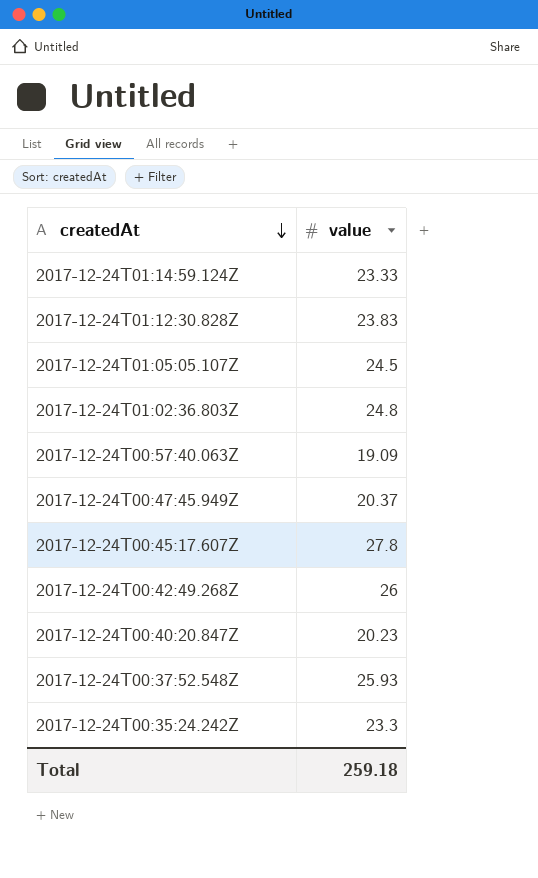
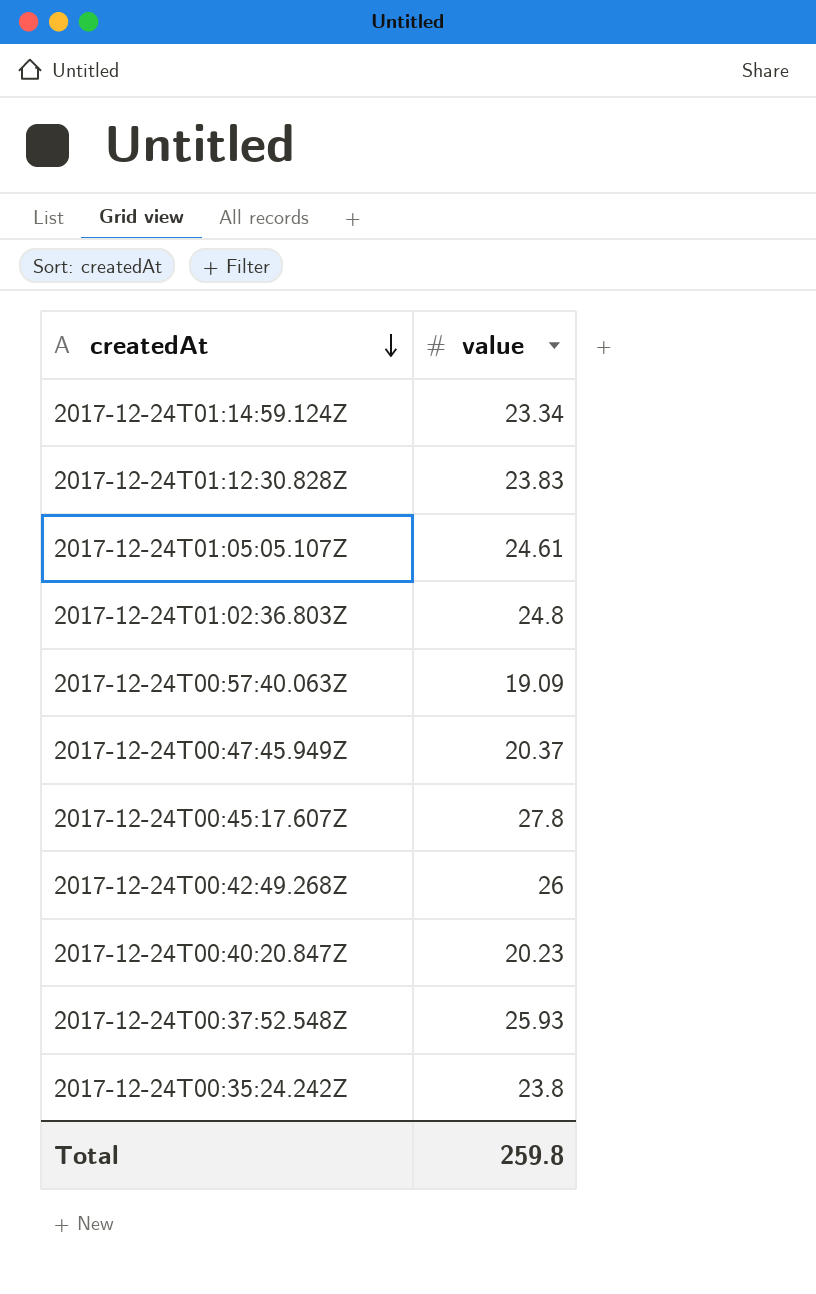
2017-12-24T01:14:59.124Z | value: 23.33 -> 23.34
2017-12-24T01:05:05.107Z | value: 24.5 -> 24.61
2017-12-24T00:35:24.242Z | value: 23.3 -> 23.8
Total | value: 259.18 -> 259.8

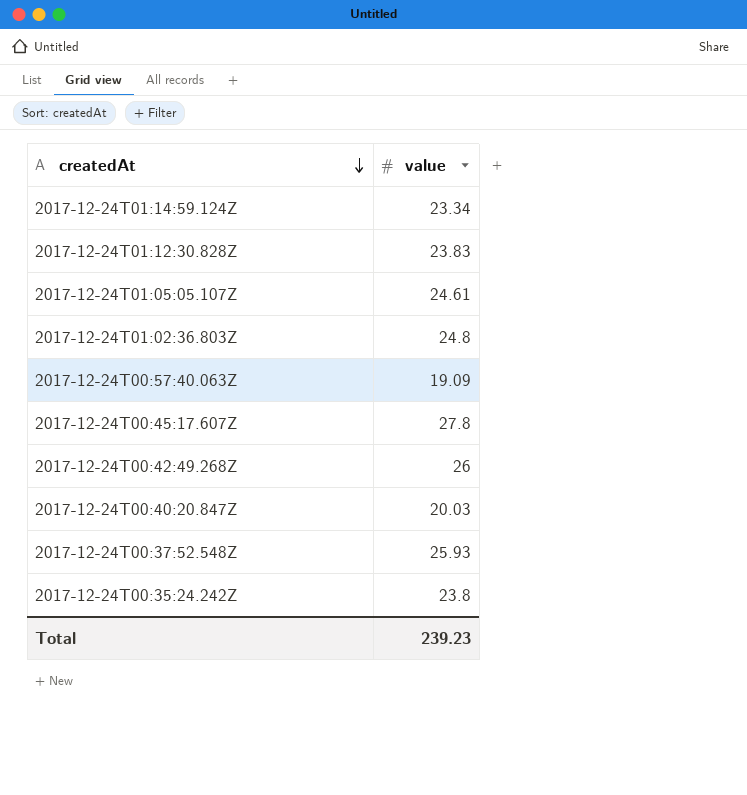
row 2017-12-24T00:47:45.949Z: 20.37 -> none
2017-12-24T00:40:20.847Z | value: 20.23 -> 20.03
Total | value: 259.8 -> 239.23

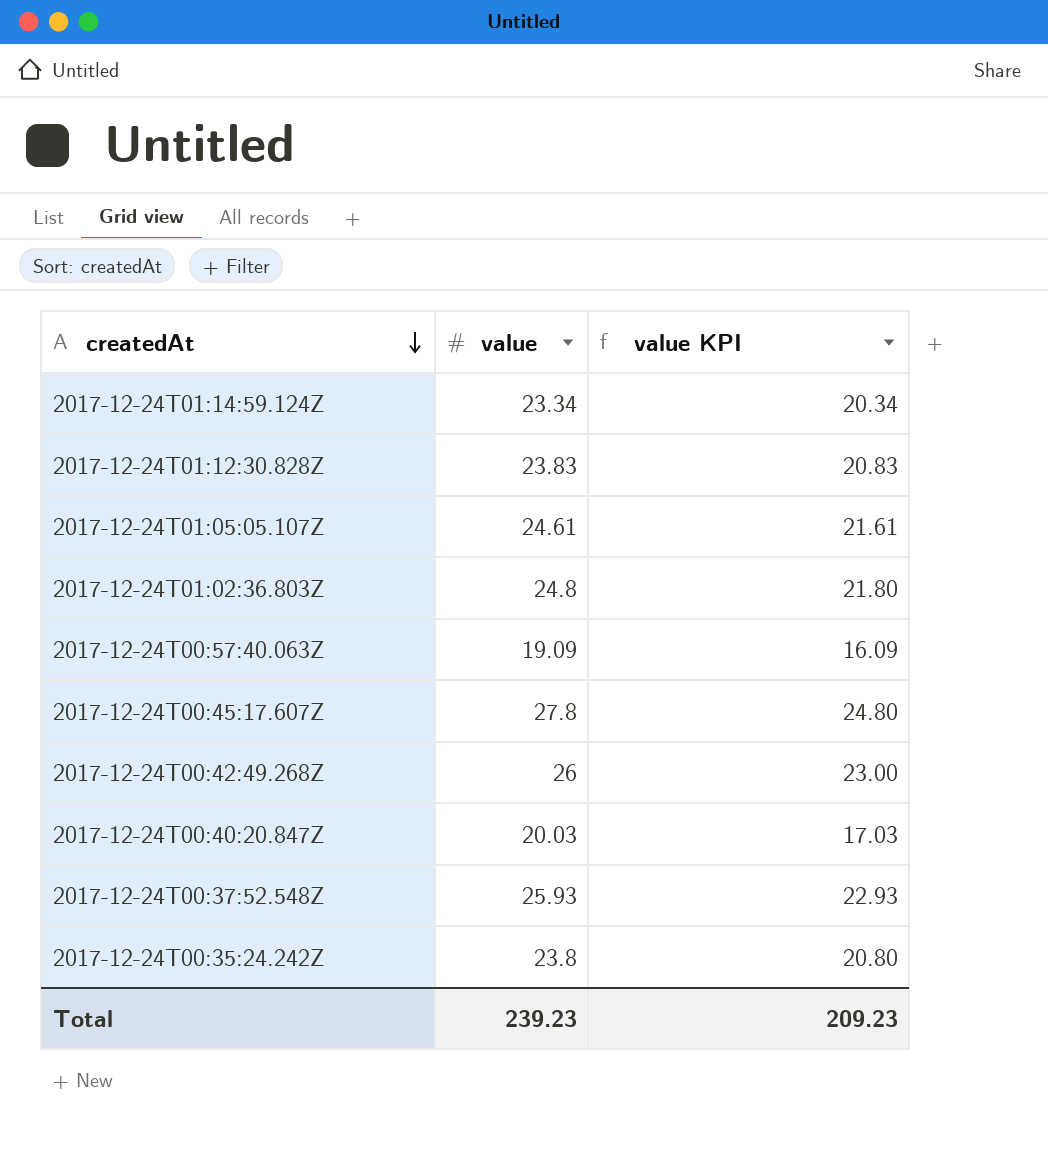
column value KPI | formula: none -> [value] - 3

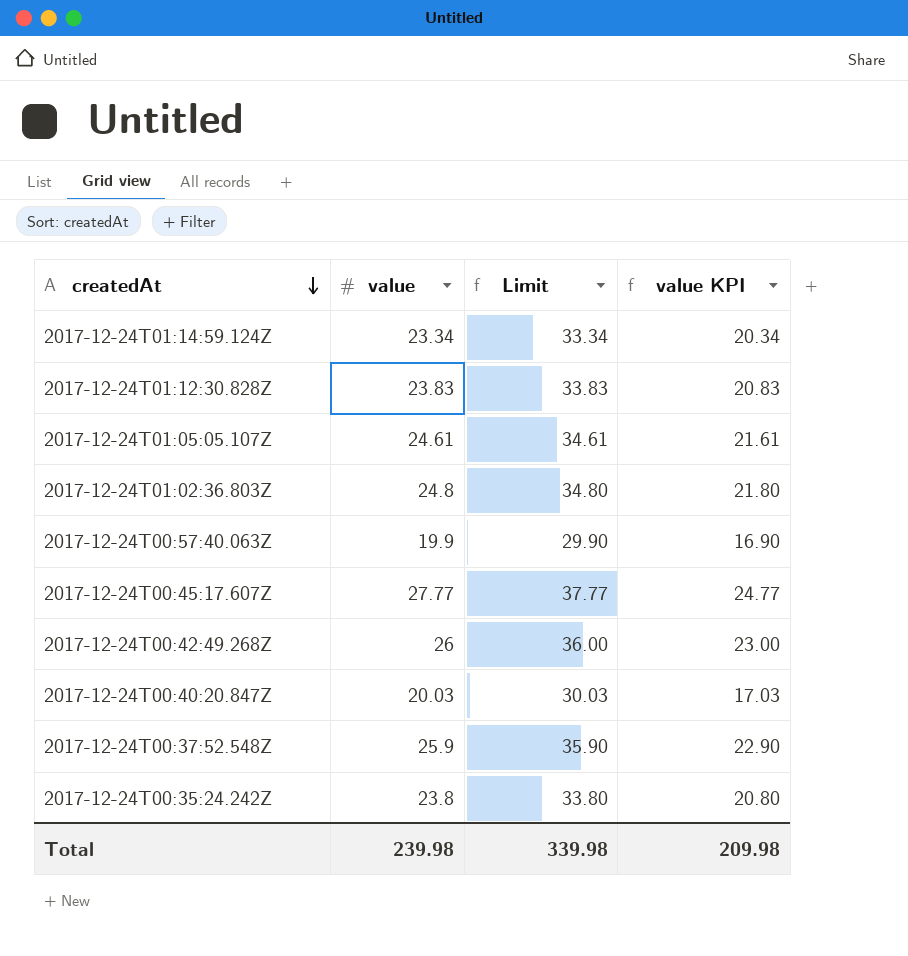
column Limit | formula: none -> [value] + 10
2017-12-24T00:57:40.063Z | value: 19.09 -> 19.9
2017-12-24T00:57:40.063Z | value KPI: 16.09 -> 16.90
2017-12-24T00:45:17.607Z | value: 27.8 -> 27.77
2017-12-24T00:45:17.607Z | value KPI: 24.80 -> 24.77
2017-12-24T00:37:52.548Z | value: 25.93 -> 25.9
2017-12-24T00:37:52.548Z | value KPI: 22.93 -> 22.90
Total | value: 239.23 -> 239.98
Total | value KPI: 209.23 -> 209.98

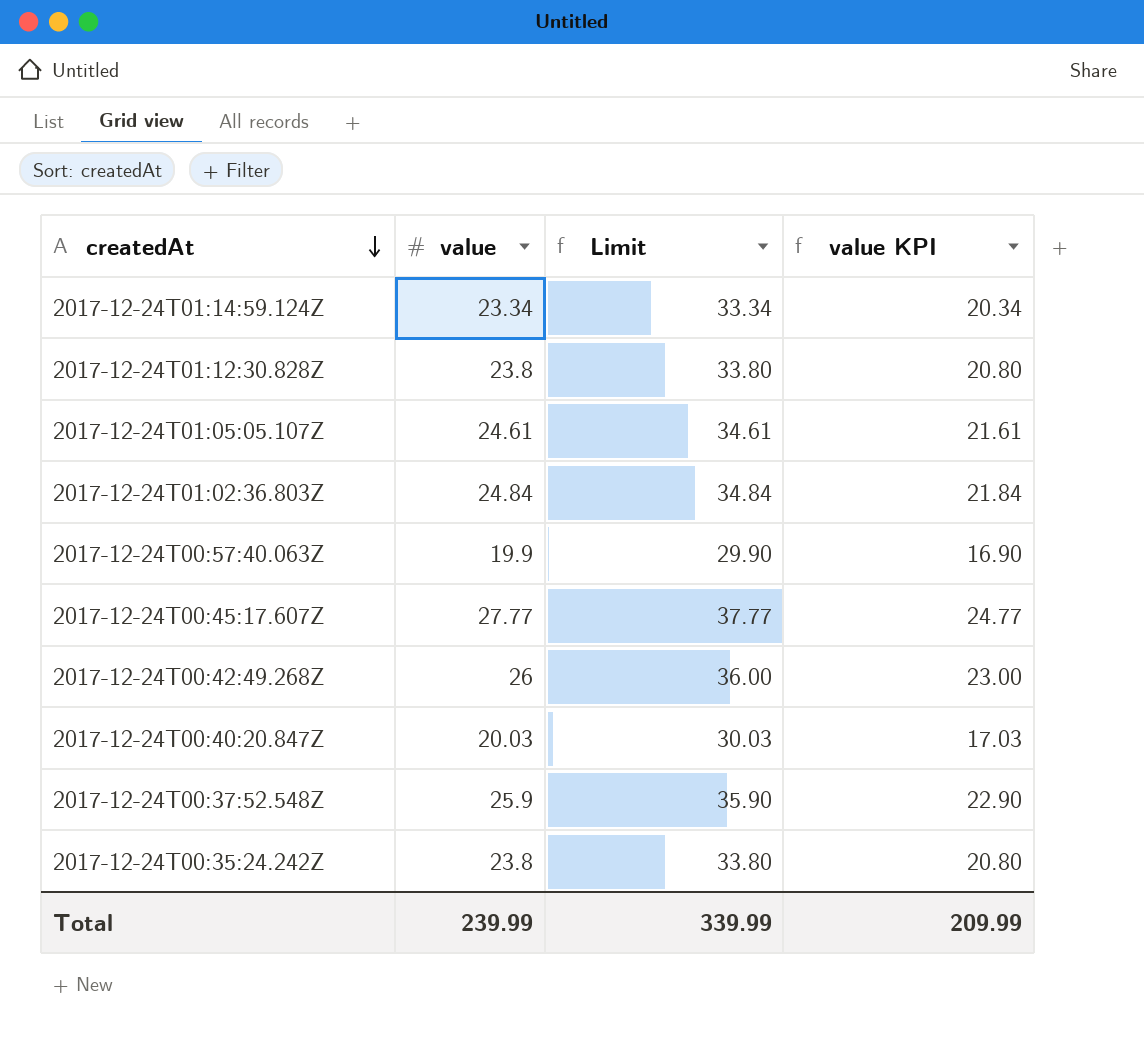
2017-12-24T01:12:30.828Z | value: 23.83 -> 23.8
2017-12-24T01:12:30.828Z | Limit: 33.83 -> 33.80
2017-12-24T01:12:30.828Z | value KPI: 20.83 -> 20.80
2017-12-24T01:02:36.803Z | value: 24.8 -> 24.84
2017-12-24T01:02:36.803Z | Limit: 34.80 -> 34.84
2017-12-24T01:02:36.803Z | value KPI: 21.80 -> 21.84
Total | value: 239.98 -> 239.99
Total | Limit: 339.98 -> 339.99
Total | value KPI: 209.98 -> 209.99

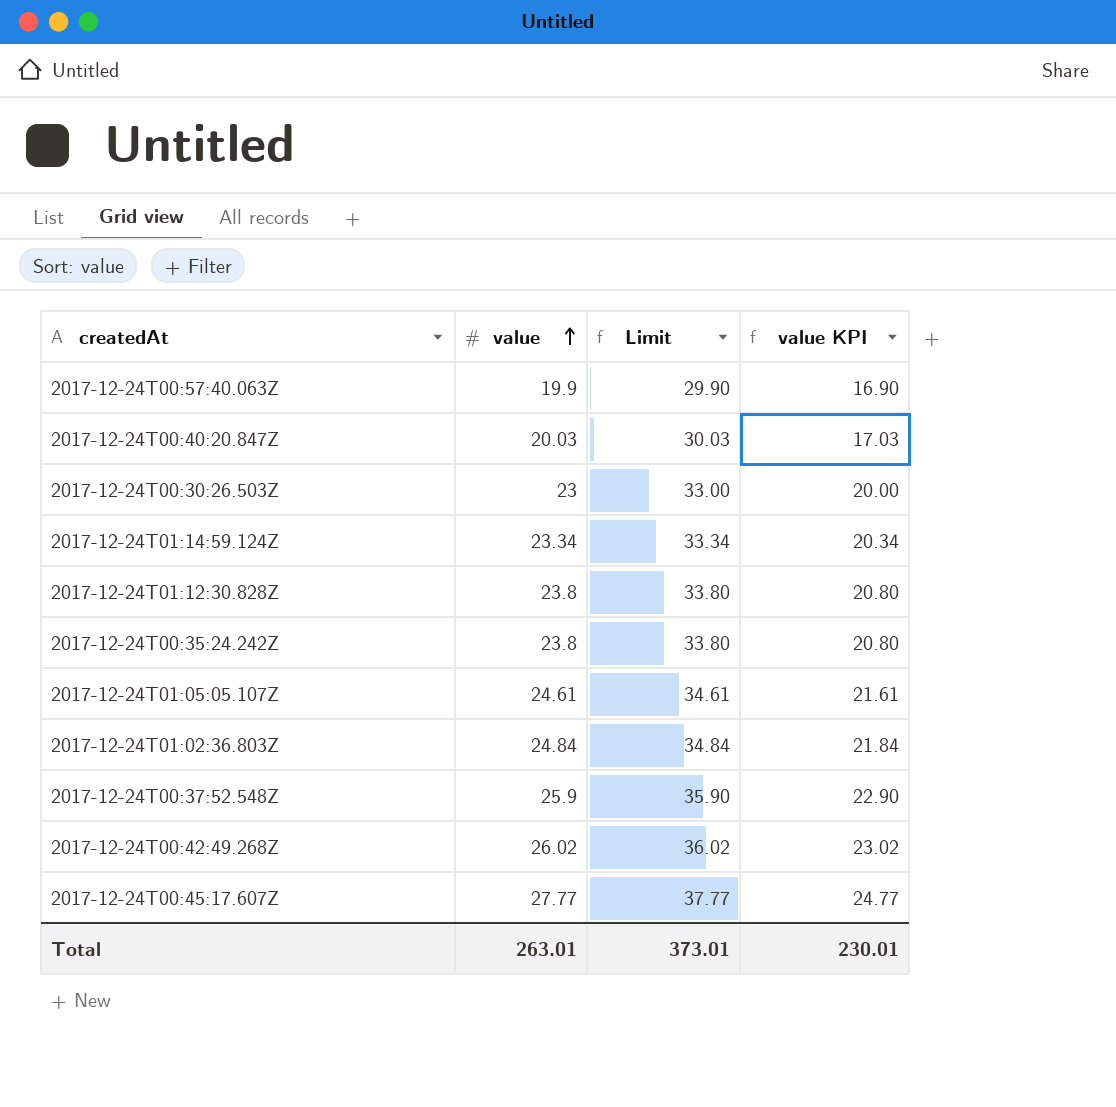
row order: createdAt descending -> value ascending
row 2017-12-24T00:30:26.503Z: none -> 23 | 33.00 | 20.00
2017-12-24T00:42:49.268Z | value: 26 -> 26.02
2017-12-24T00:42:49.268Z | Limit: 36.00 -> 36.02
2017-12-24T00:42:49.268Z | value KPI: 23.00 -> 23.02
Total | value: 239.99 -> 263.01
Total | Limit: 339.99 -> 373.01
Total | value KPI: 209.99 -> 230.01

